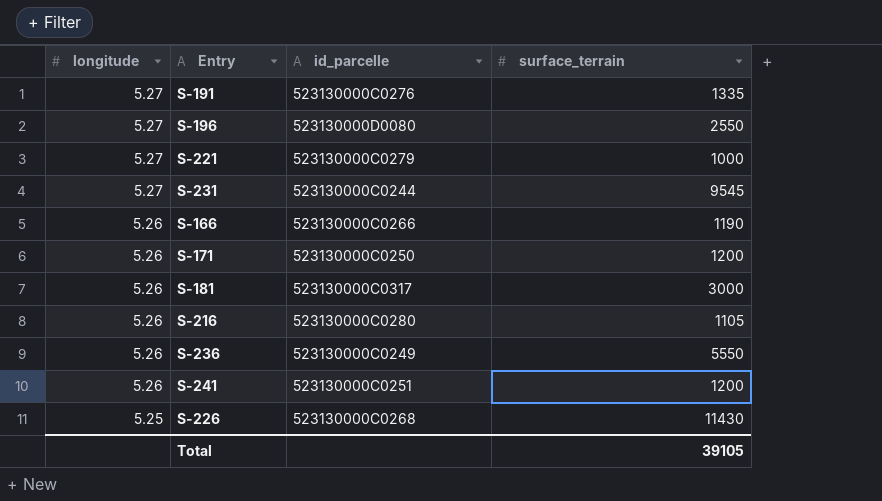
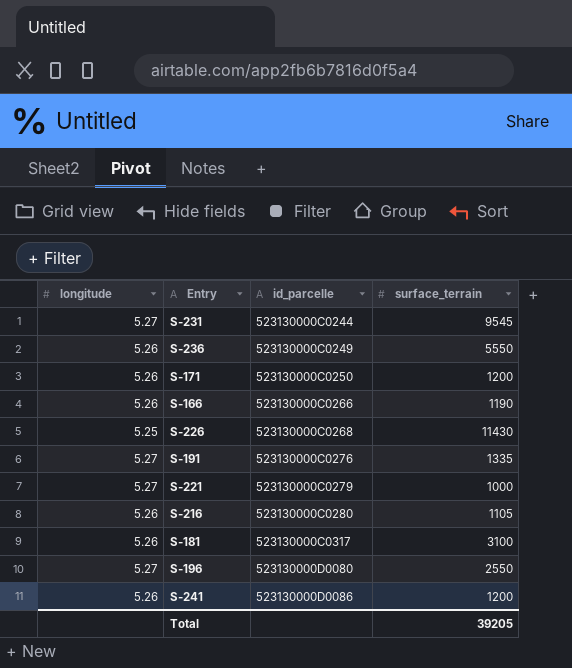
row order: longitude descending -> id_parcelle ascending
S-181 | surface_terrain: 3000 -> 3100
S-241 | id_parcelle: 523130000C0251 -> 523130000D0086
Total | surface_terrain: 39105 -> 39205

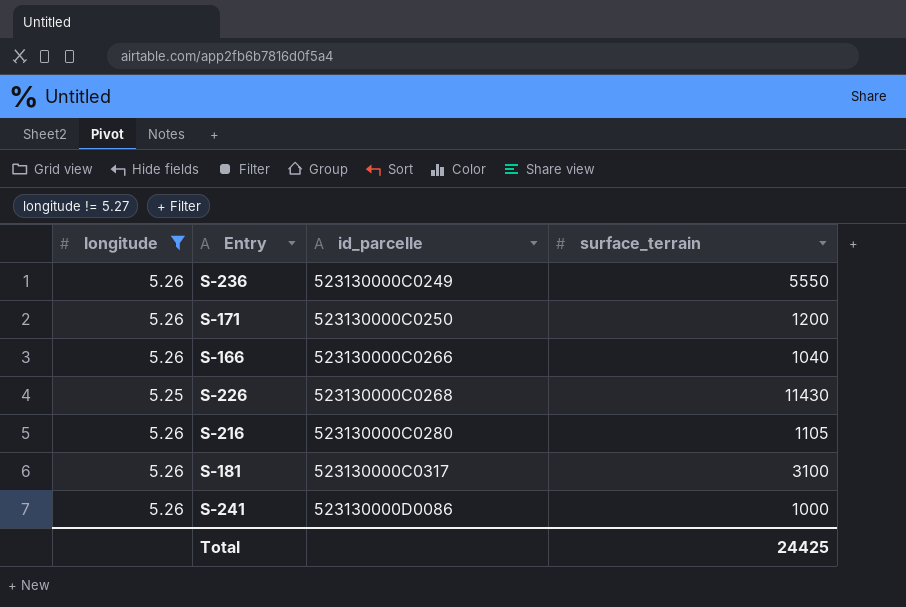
filter: none -> longitude != 5.27
S-166 | surface_terrain: 1190 -> 1040
S-241 | surface_terrain: 1200 -> 1000
Total | surface_terrain: 39205 -> 24425

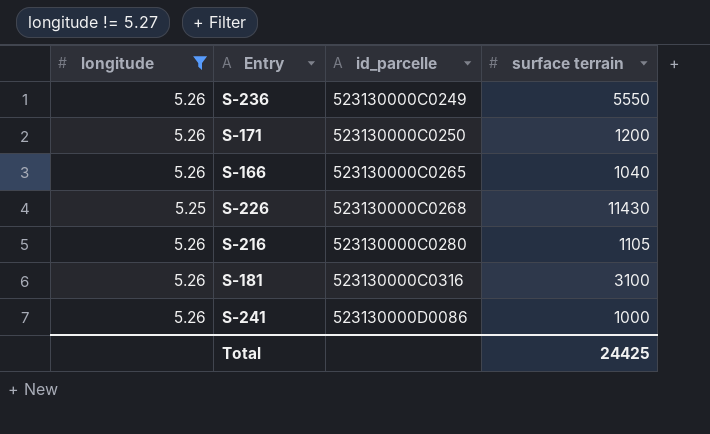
column name: surface_terrain -> surface terrain
S-166 | id_parcelle: 523130000C0266 -> 523130000C0265
S-181 | id_parcelle: 523130000C0317 -> 523130000C0316

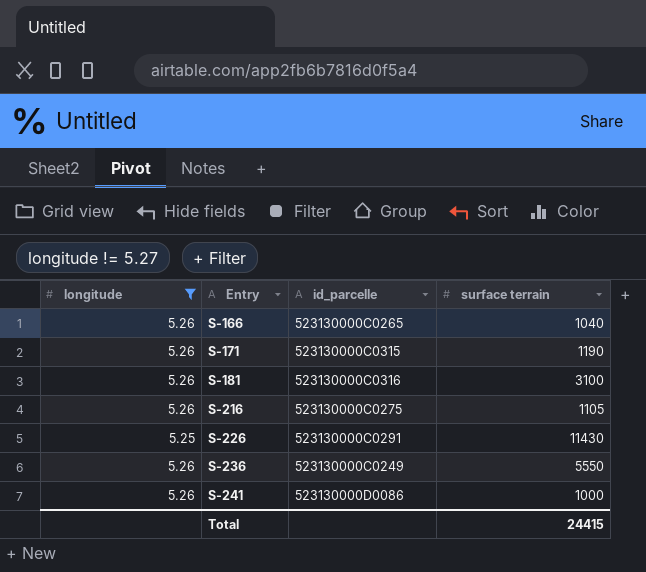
row order: id_parcelle ascending -> Entry ascending
S-171 | id_parcelle: 523130000C0250 -> 523130000C0315
S-171 | surface terrain: 1200 -> 1190
S-216 | id_parcelle: 523130000C0280 -> 523130000C0275
S-226 | id_parcelle: 523130000C0268 -> 523130000C0291
Total | surface terrain: 24425 -> 24415

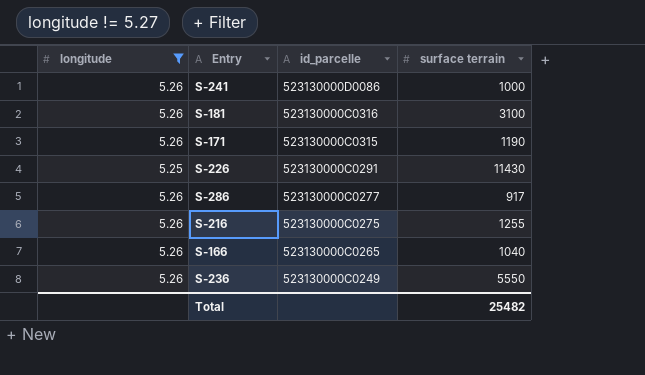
row order: Entry ascending -> id_parcelle descending
row S-286: none -> 5.26 | 523130000C0277 | 917
S-216 | surface terrain: 1105 -> 1255
Total | surface terrain: 24415 -> 25482

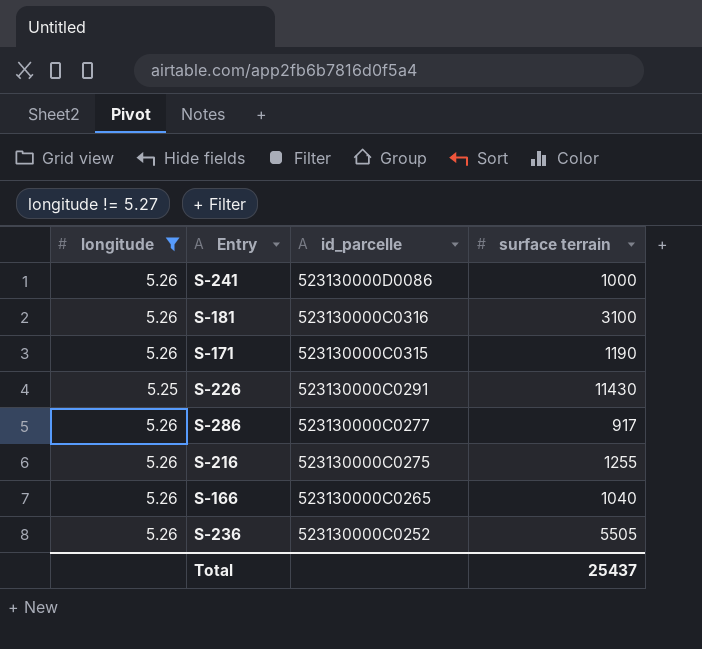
S-236 | id_parcelle: 523130000C0249 -> 523130000C0252
S-236 | surface terrain: 5550 -> 5505
Total | surface terrain: 25482 -> 25437

